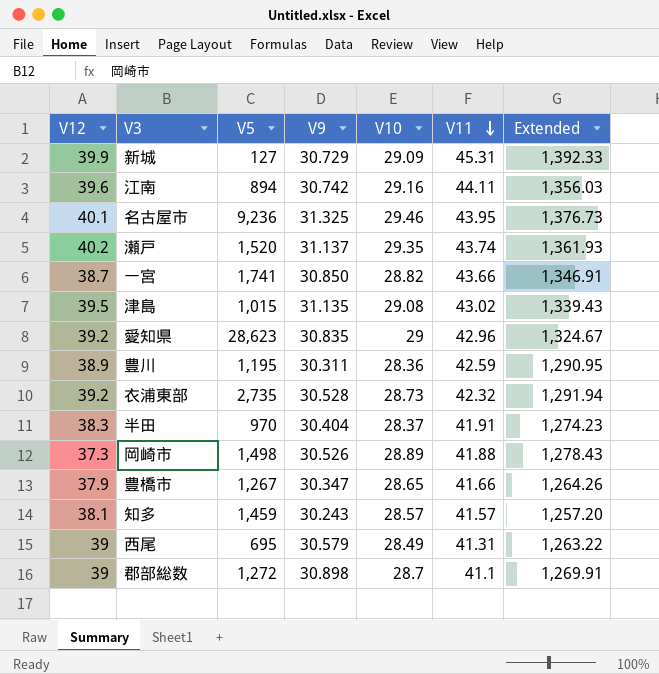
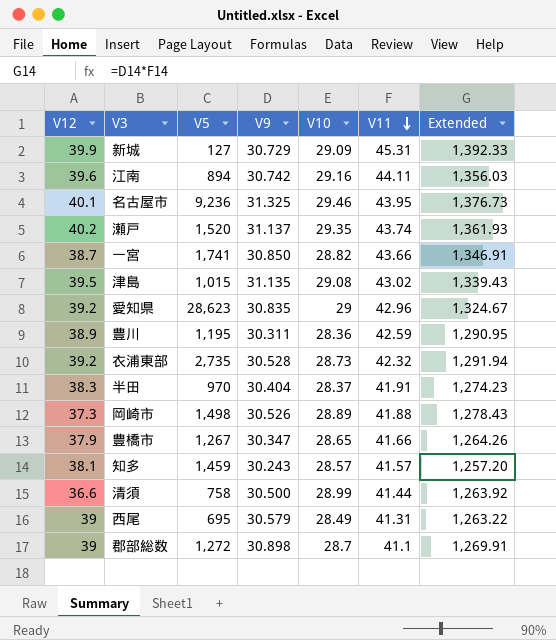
row 清須: none -> 36.6 | 758 | 30.500 | 28.99 | 41.44 | 1,263.92

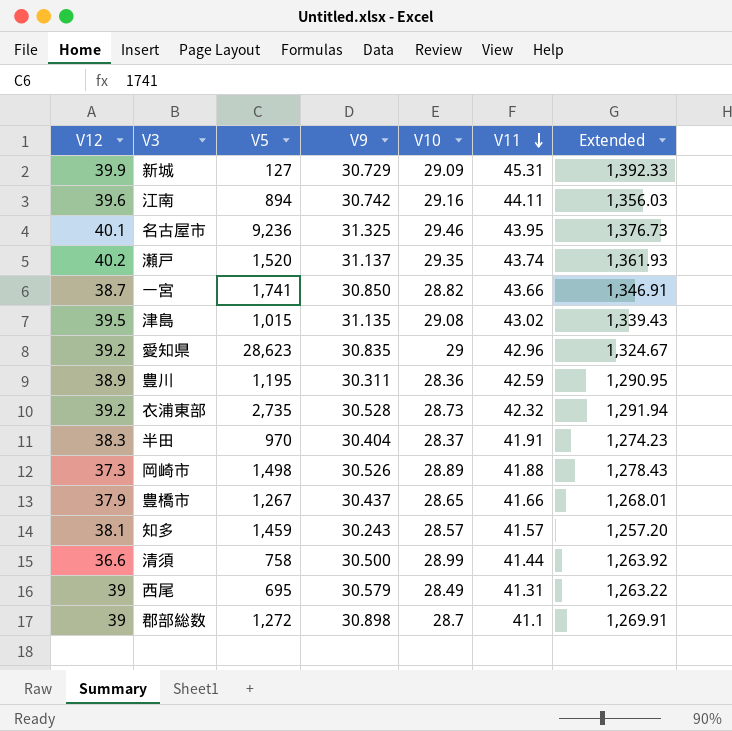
豊橋市 | V9: 30.347 -> 30.437
豊橋市 | Extended: 1,264.26 -> 1,268.01

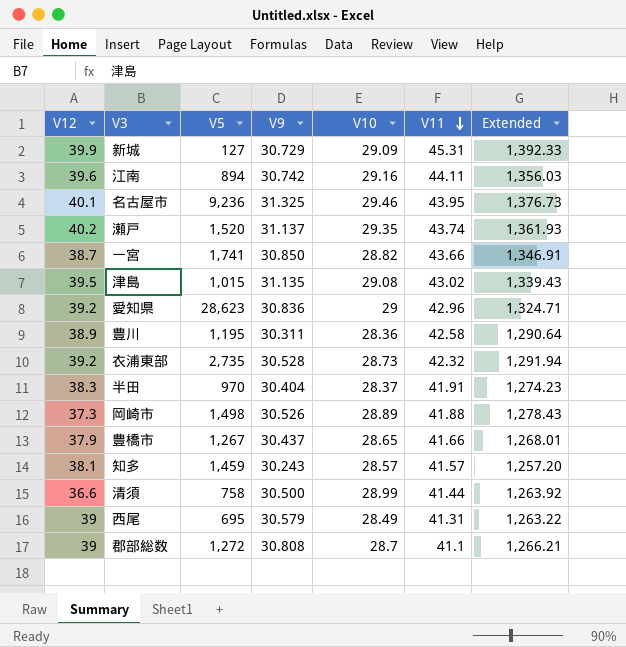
愛知県 | V9: 30.835 -> 30.836
愛知県 | Extended: 1,324.67 -> 1,324.71
豊川 | V11: 42.59 -> 42.58
豊川 | Extended: 1,290.95 -> 1,290.64
郡部総数 | V9: 30.898 -> 30.808
郡部総数 | Extended: 1,269.91 -> 1,266.21

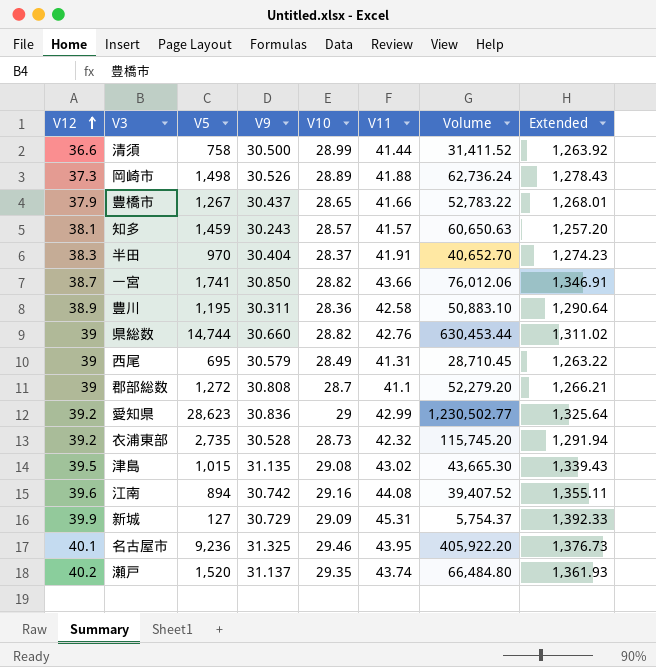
row order: V11 descending -> V12 ascending
column Volume | formula: none -> [V5] * [V11]
row 県総数: none -> 39 | 14,744 | 30.660 | 28.82 | 42.76 | 630,453.44 | 1,311.02
愛知県 | V11: 42.96 -> 42.99
愛知県 | Extended: 1,324.71 -> 1,325.64
江南 | V11: 44.11 -> 44.08
江南 | Extended: 1,356.03 -> 1,355.11

